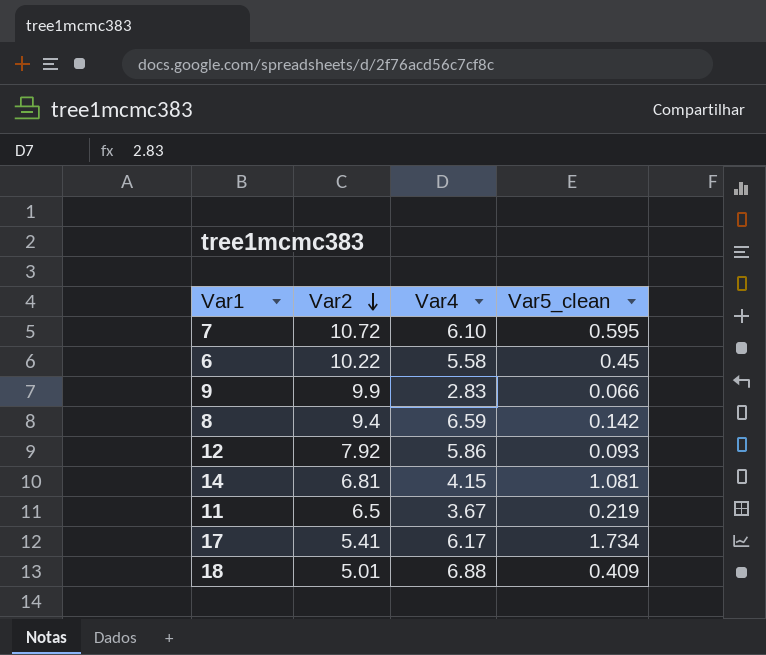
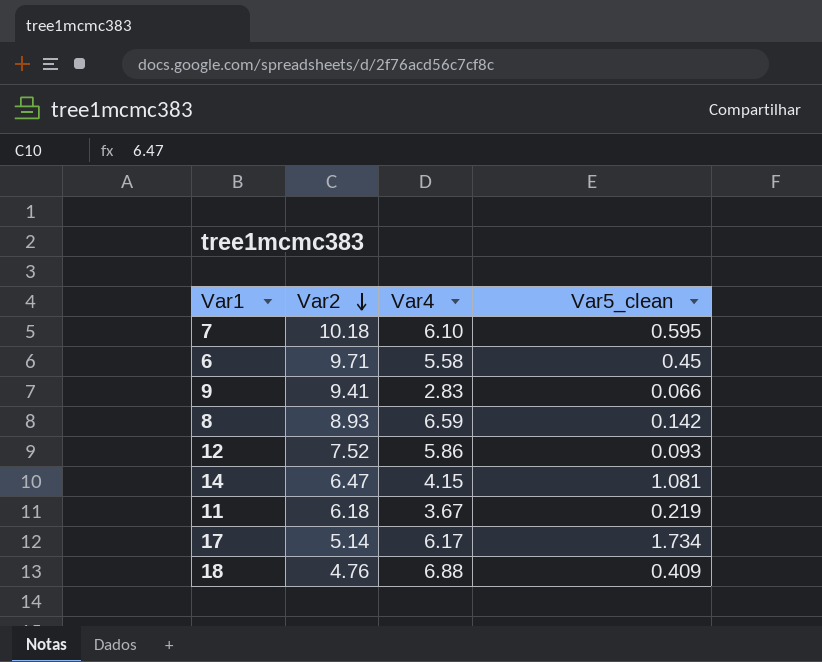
7 | Var2: 10.72 -> 10.18
6 | Var2: 10.22 -> 9.71
9 | Var2: 9.9 -> 9.41
8 | Var2: 9.4 -> 8.93
12 | Var2: 7.92 -> 7.52
14 | Var2: 6.81 -> 6.47
11 | Var2: 6.5 -> 6.18
17 | Var2: 5.41 -> 5.14
18 | Var2: 5.01 -> 4.76

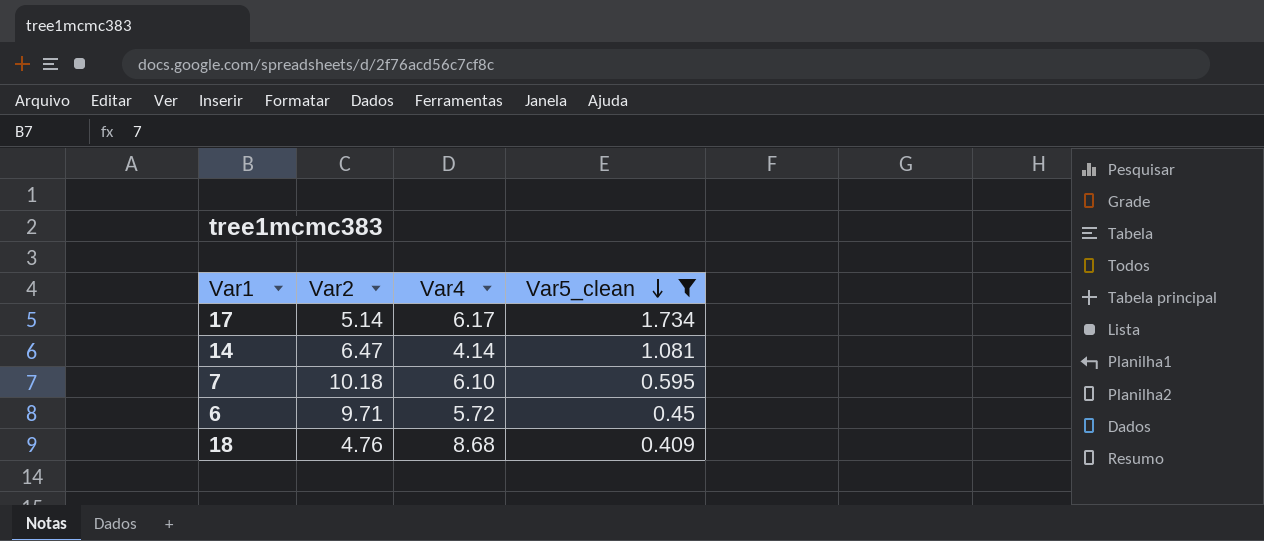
filter: none -> Var5_clean >= 0.409
row order: Var2 descending -> Var5_clean descending
14 | Var4: 4.15 -> 4.14
6 | Var4: 5.58 -> 5.72
18 | Var4: 6.88 -> 8.68

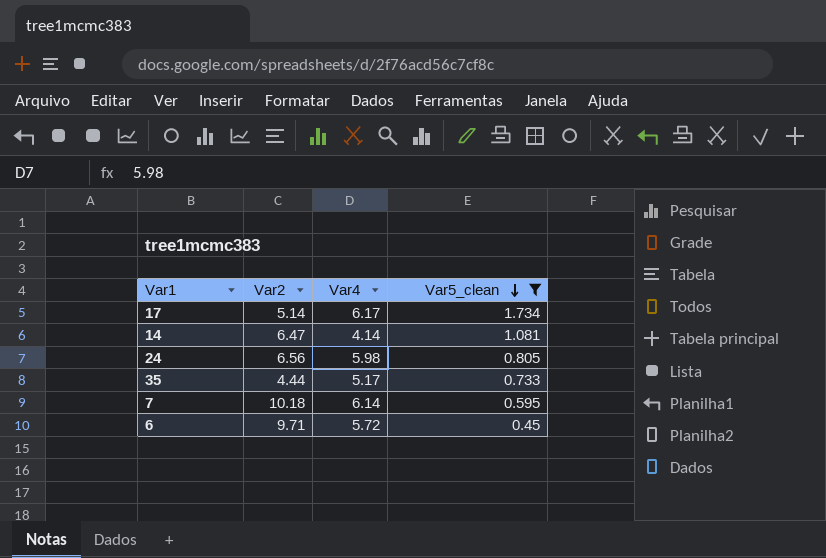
row 18: 4.76 | 8.68 | 0.409 -> none
row 24: none -> 6.56 | 5.98 | 0.805
row 35: none -> 4.44 | 5.17 | 0.733
7 | Var4: 6.10 -> 6.14

